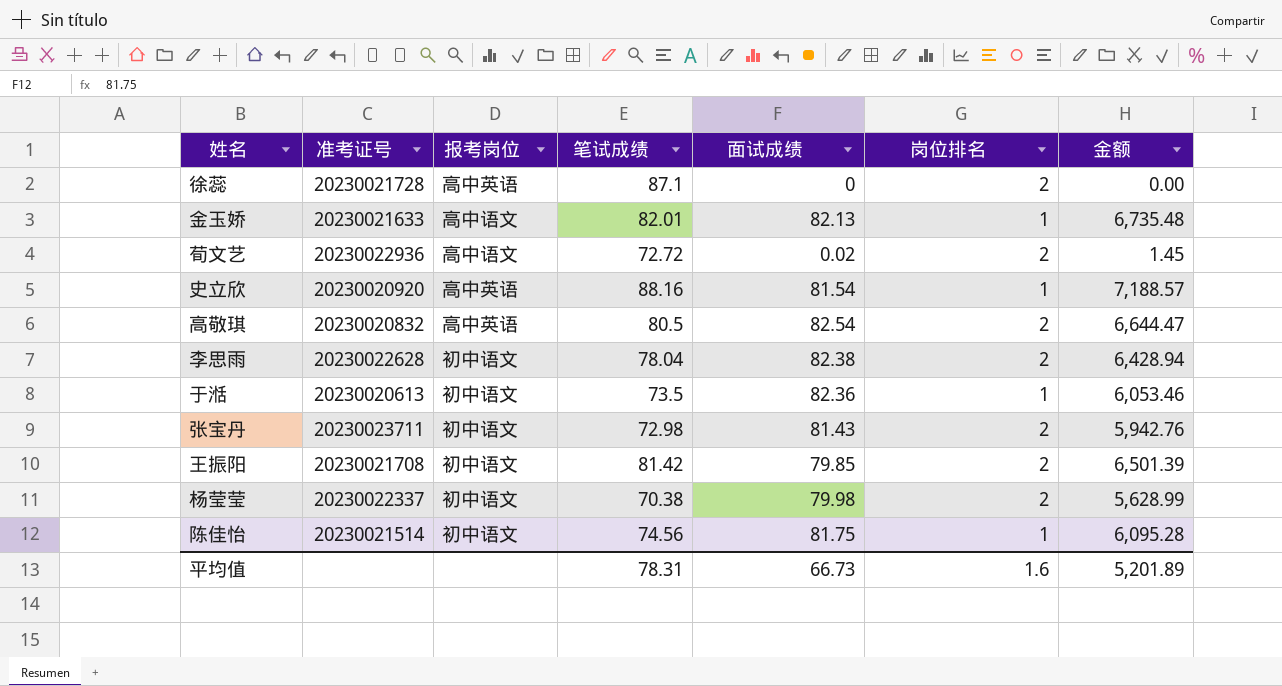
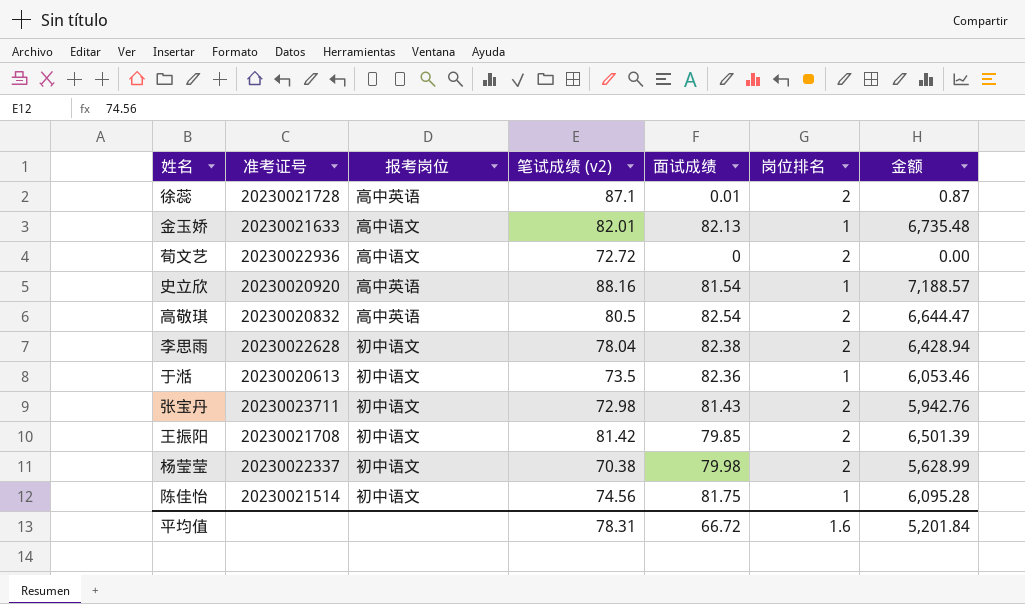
column name: 笔试成绩 -> 笔试成绩 (v2)
徐蕊 | 面试成绩: 0 -> 0.01
徐蕊 | 金额: 0.00 -> 0.87
荀文艺 | 面试成绩: 0.02 -> 0
荀文艺 | 金额: 1.45 -> 0.00
平均值 | 面试成绩: 66.73 -> 66.72
平均值 | 金额: 5,201.89 -> 5,201.84

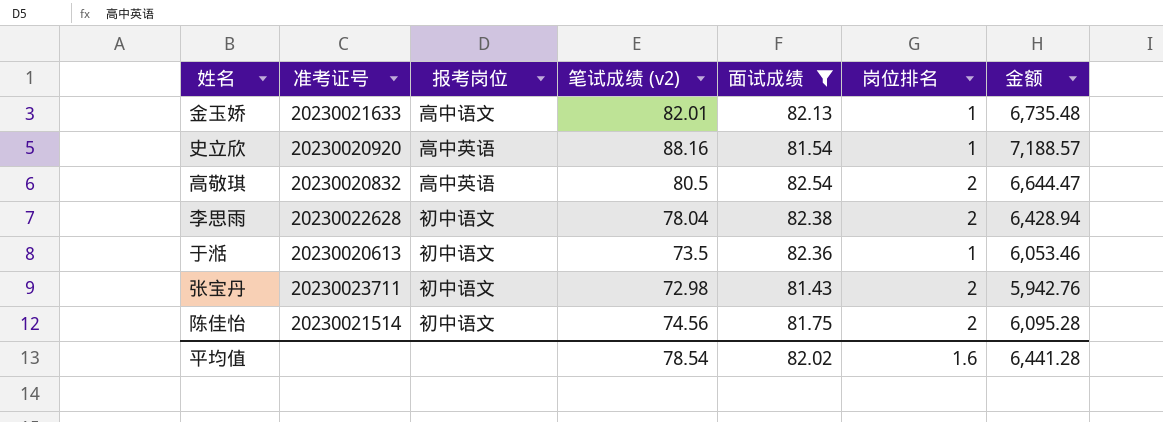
filter: none -> 面试成绩 >= 81.43
陈佳怡 | 岗位排名: 1 -> 2
平均值 | 笔试成绩 (v2): 78.31 -> 78.54
平均值 | 面试成绩: 66.72 -> 82.02
平均值 | 金额: 5,201.84 -> 6,441.28

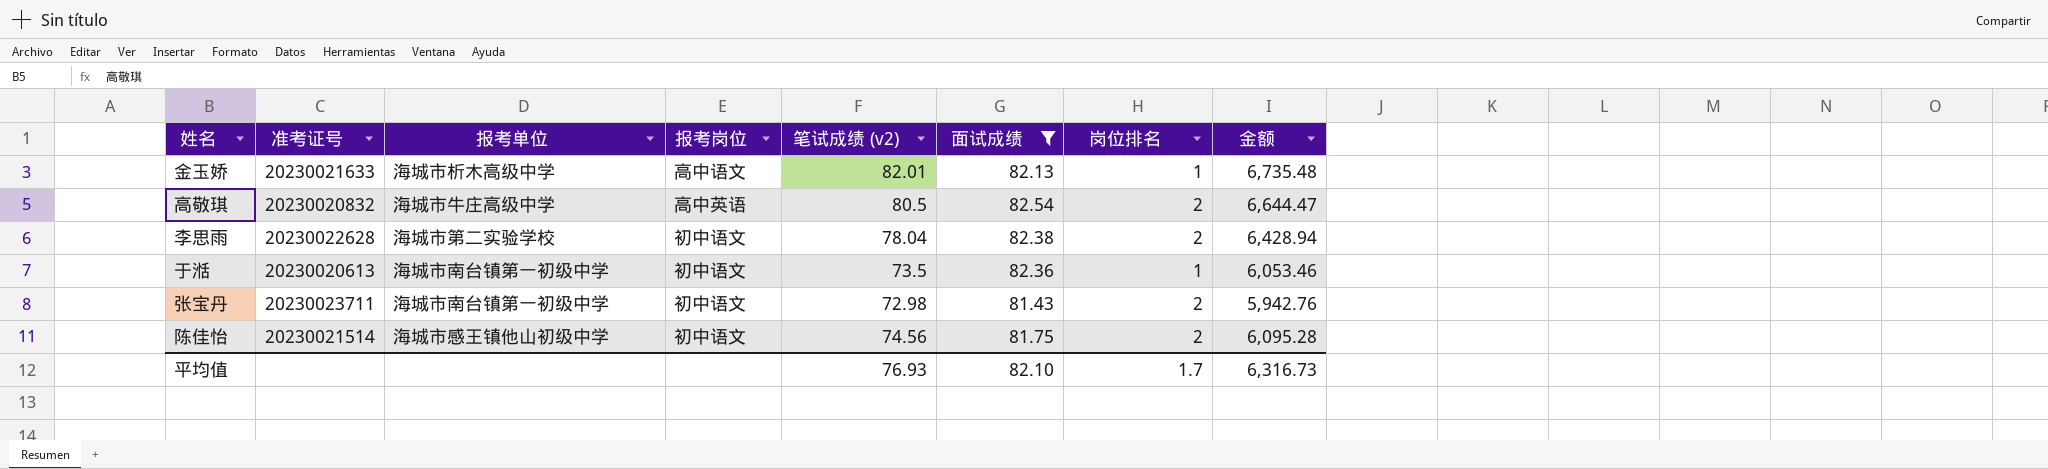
column 报考单位 | position: none -> 3
row 史立欣: 20230020920 | 高中英语 | 88.16 | 81.54 | 1 | 7,188.57 -> none
平均值 | 笔试成绩 (v2): 78.54 -> 76.93
平均值 | 面试成绩: 82.02 -> 82.10
平均值 | 岗位排名: 1.6 -> 1.7
平均值 | 金额: 6,441.28 -> 6,316.73

